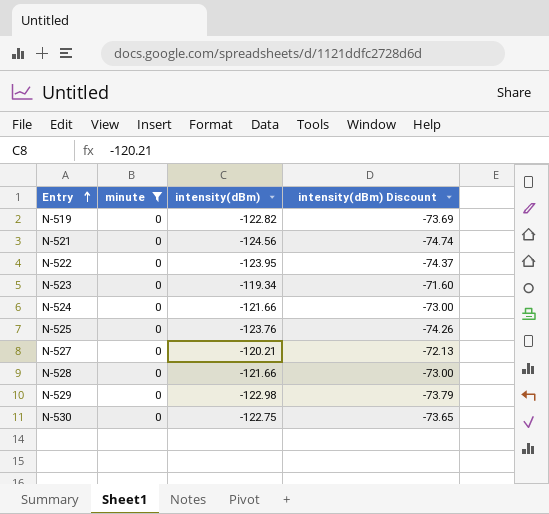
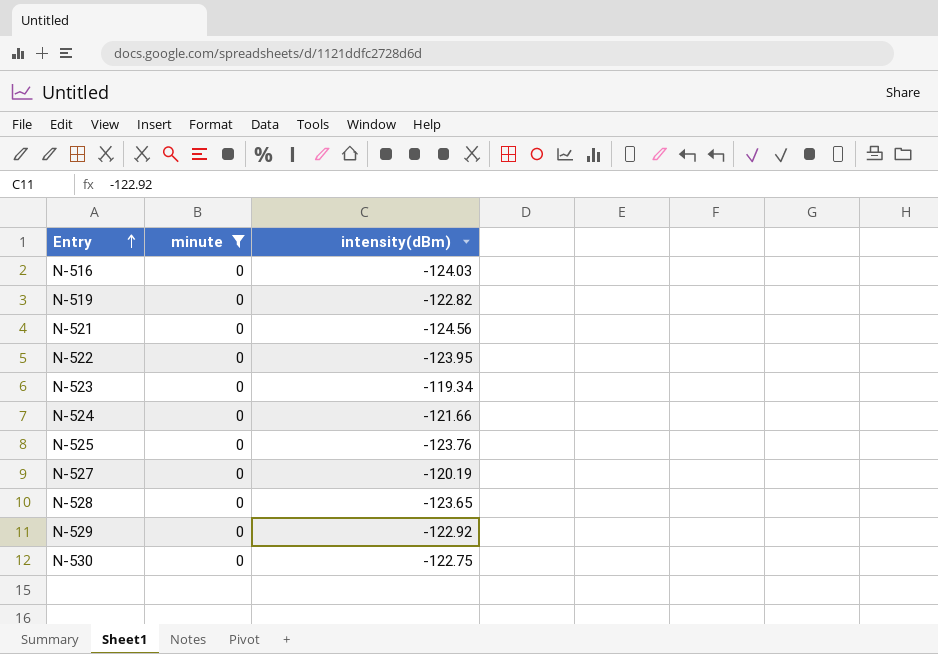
column intensity(dBm) Discount | formula: [intensity(dBm)] * 0.6 -> none
row N-516: none -> 0 | -124.03
N-527 | intensity(dBm): -120.21 -> -120.19
N-528 | intensity(dBm): -121.66 -> -123.65
N-529 | intensity(dBm): -122.98 -> -122.92

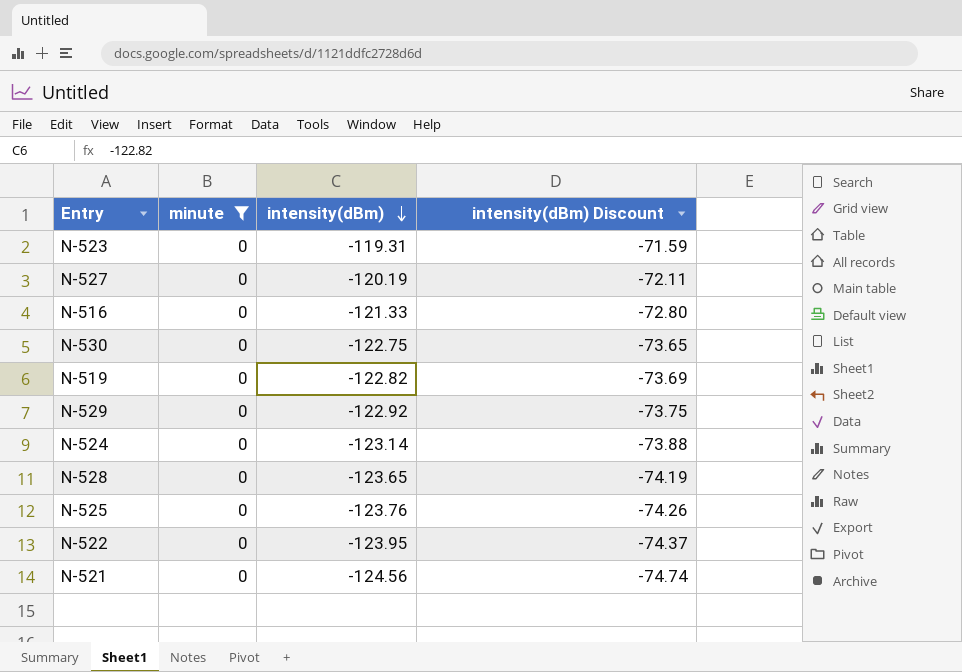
row order: Entry ascending -> intensity(dBm) descending
column intensity(dBm) Discount | formula: none -> [intensity(dBm)] * 0.6
N-523 | intensity(dBm): -119.34 -> -119.31
N-516 | intensity(dBm): -124.03 -> -121.33
N-524 | intensity(dBm): -121.66 -> -123.14

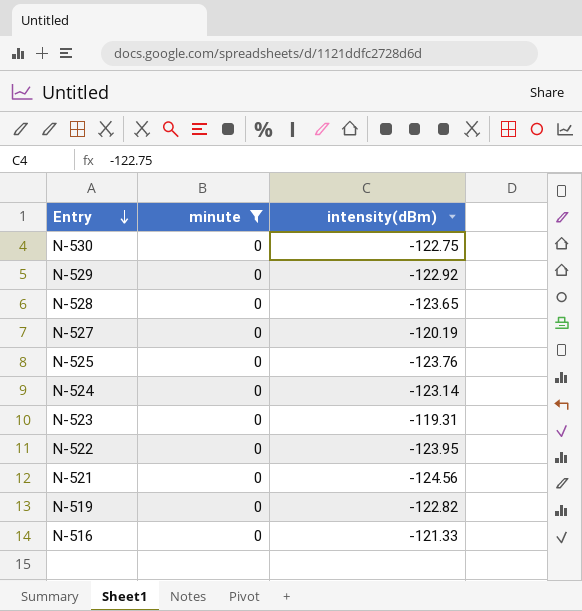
row order: intensity(dBm) descending -> Entry descending
column intensity(dBm) Discount | formula: [intensity(dBm)] * 0.6 -> none

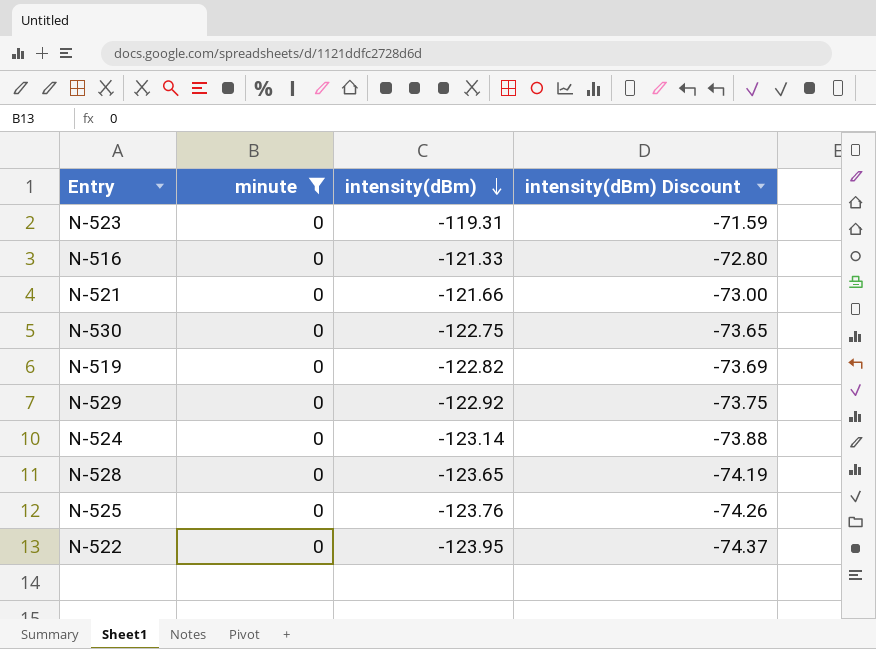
row order: Entry descending -> intensity(dBm) descending
column intensity(dBm) Discount | formula: none -> [intensity(dBm)] * 0.6
row N-527: 0 | -120.19 -> none
N-521 | intensity(dBm): -124.56 -> -121.66

